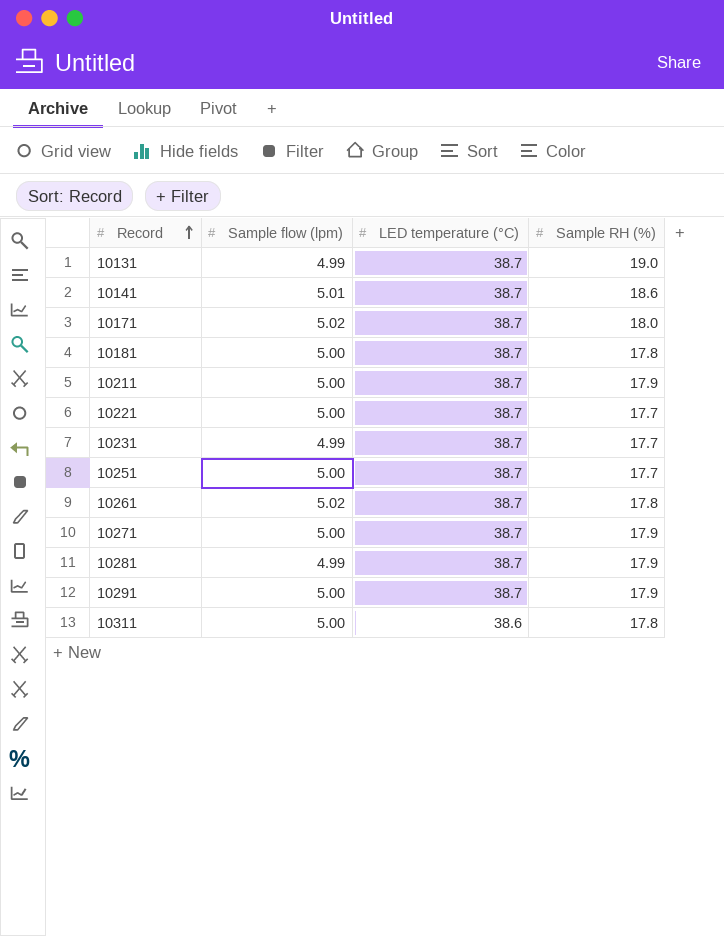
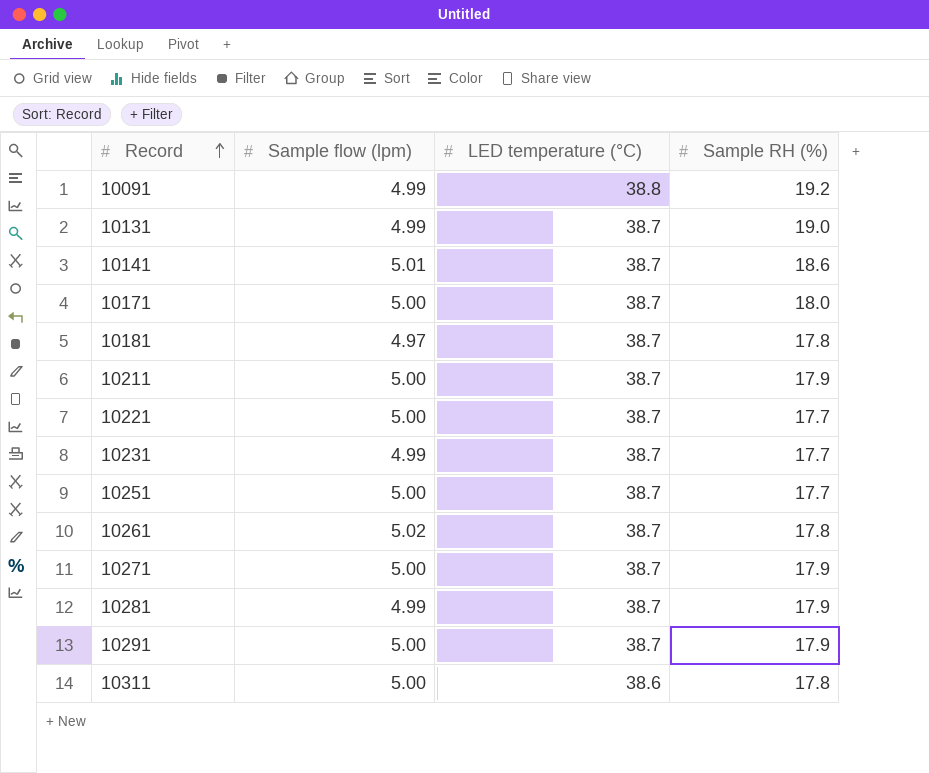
row 10091: none -> 4.99 | 38.8 | 19.2
10171 | Sample flow (lpm): 5.02 -> 5.00
10181 | Sample flow (lpm): 5.00 -> 4.97

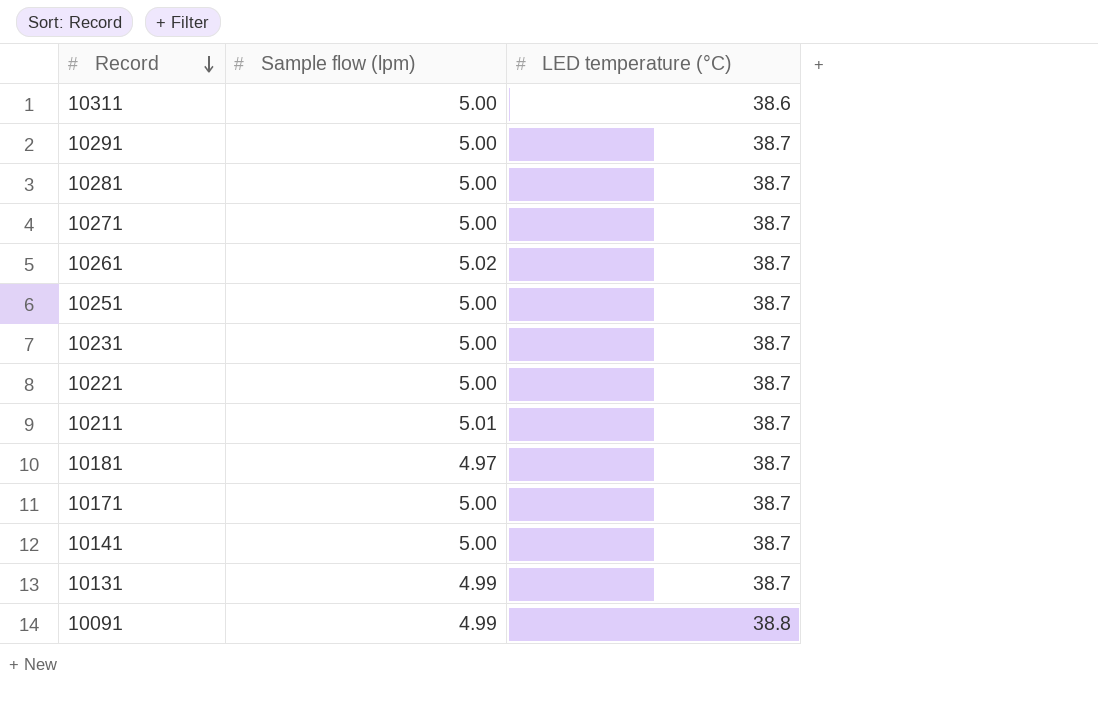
row order: Record ascending -> Record descending
column Sample RH (%) | position: 4 -> none
10281 | Sample flow (lpm): 4.99 -> 5.00
10231 | Sample flow (lpm): 4.99 -> 5.00
10211 | Sample flow (lpm): 5.00 -> 5.01
10141 | Sample flow (lpm): 5.01 -> 5.00

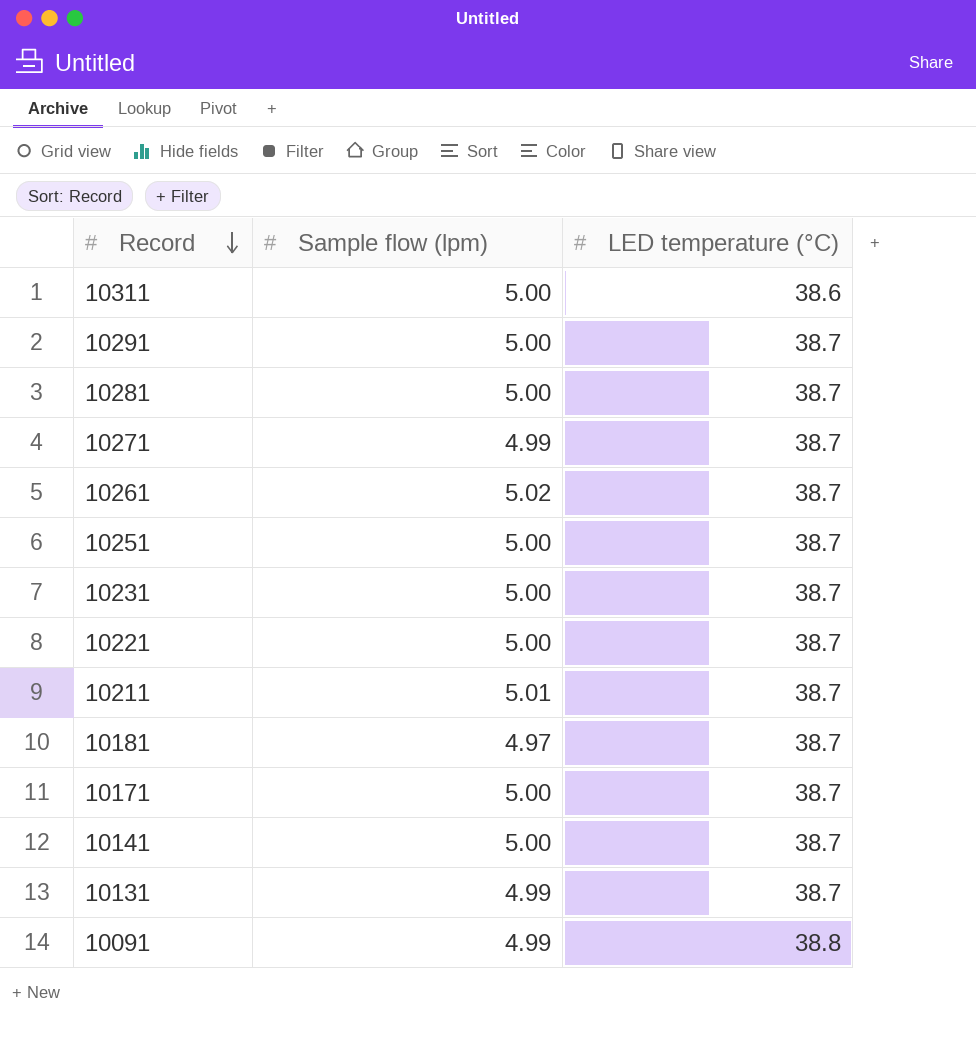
10271 | Sample flow (lpm): 5.00 -> 4.99

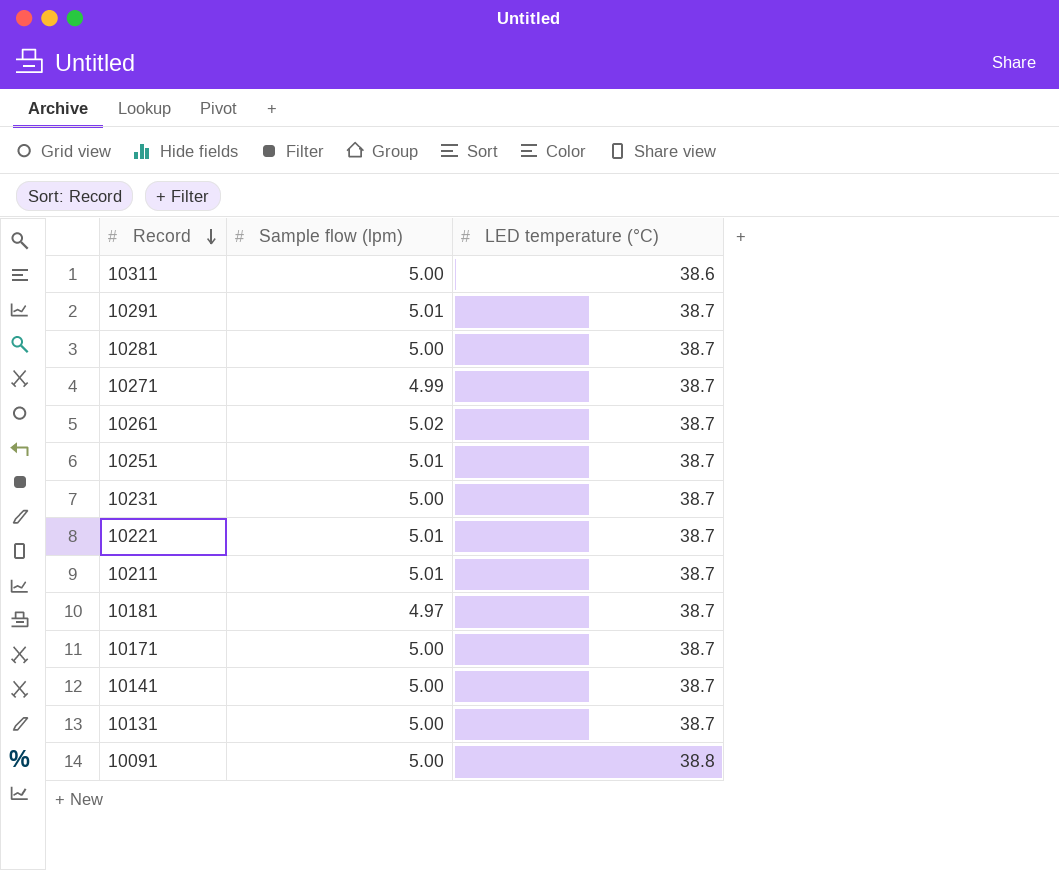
10291 | Sample flow (lpm): 5.00 -> 5.01
10251 | Sample flow (lpm): 5.00 -> 5.01
10221 | Sample flow (lpm): 5.00 -> 5.01
10131 | Sample flow (lpm): 4.99 -> 5.00
10091 | Sample flow (lpm): 4.99 -> 5.00

